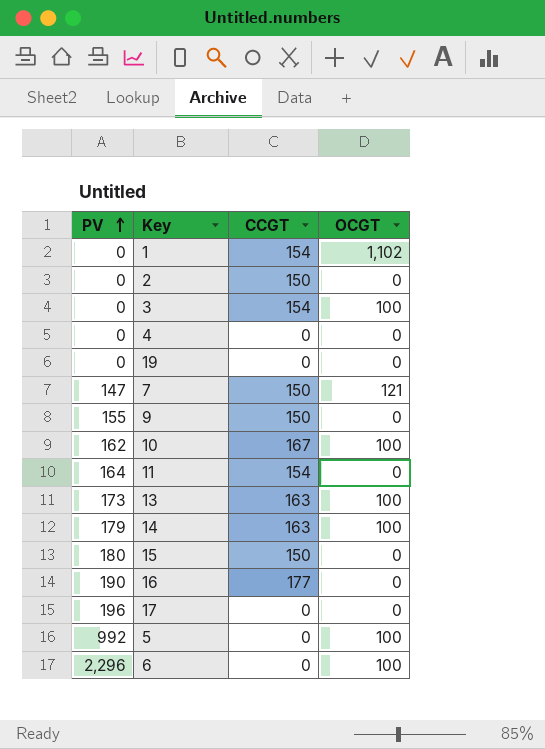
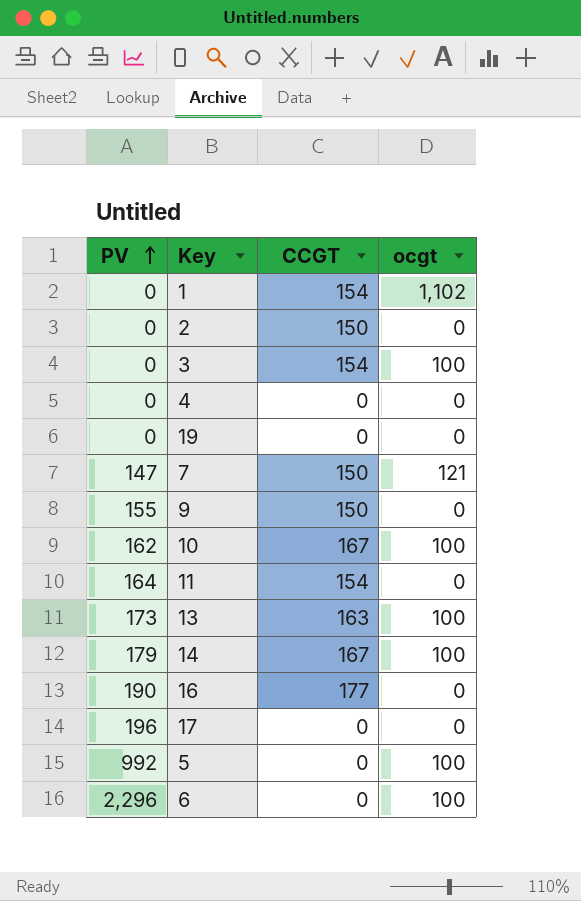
column name: OCGT -> ocgt
row 15: 180 | 150 | 0 -> none
14 | CCGT: 163 -> 167

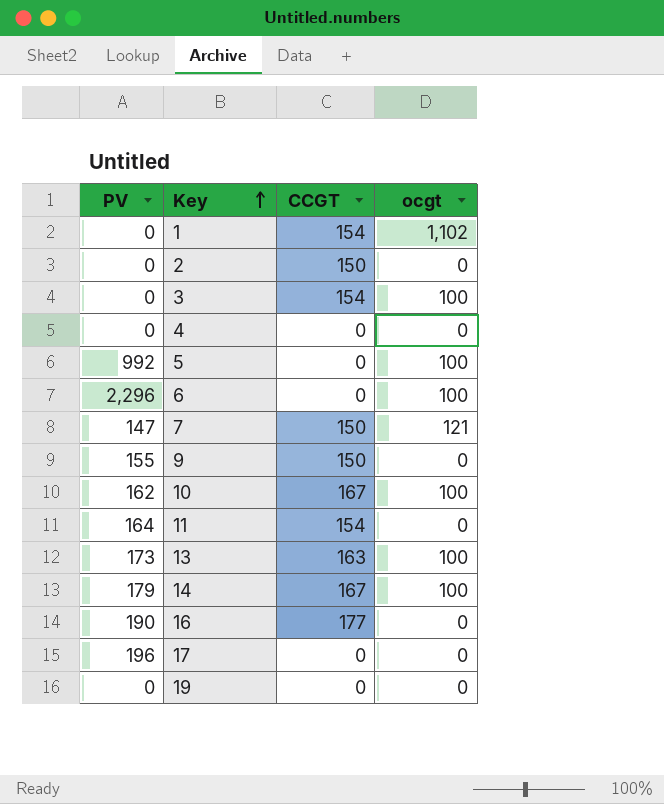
row order: PV ascending -> Key ascending

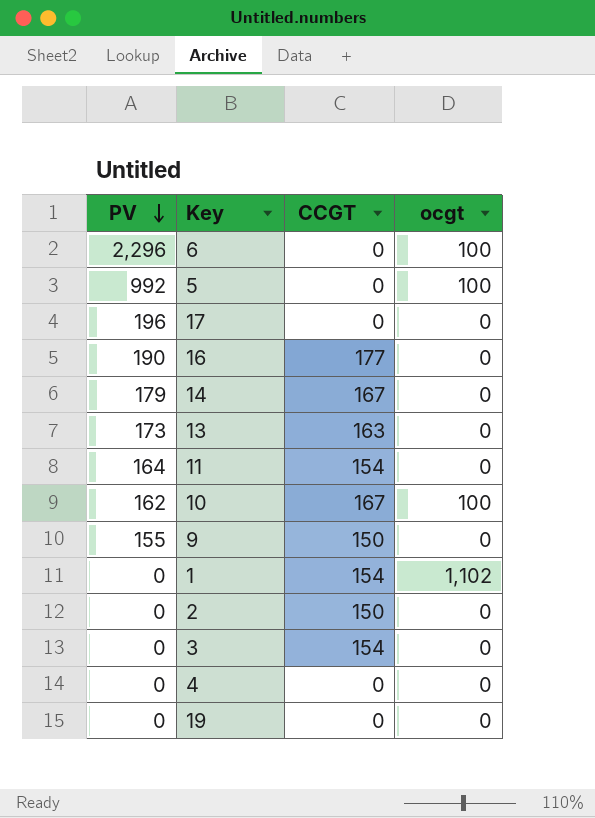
row order: Key ascending -> PV descending
row 7: 147 | 150 | 121 -> none
14 | ocgt: 100 -> 0
13 | ocgt: 100 -> 0
3 | ocgt: 100 -> 0

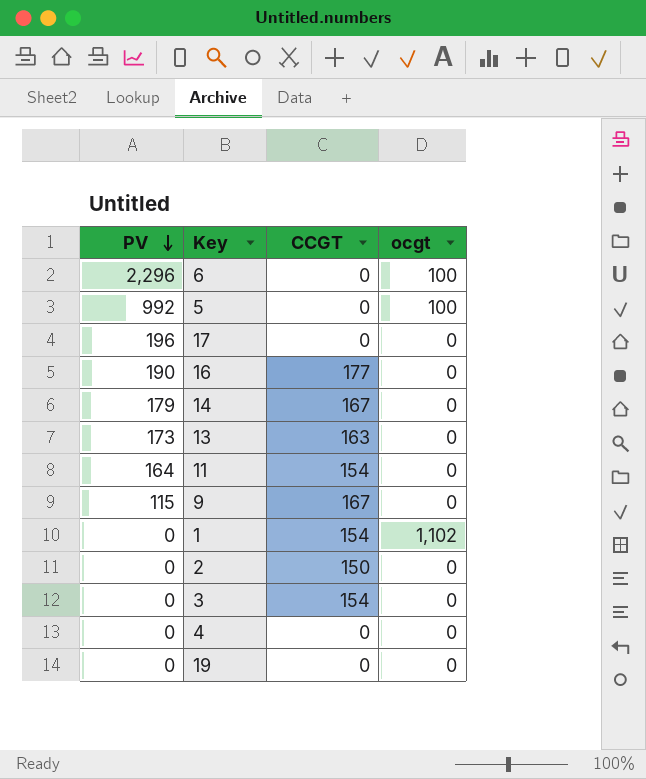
row 10: 162 | 167 | 100 -> none
9 | PV: 155 -> 115
9 | CCGT: 150 -> 167

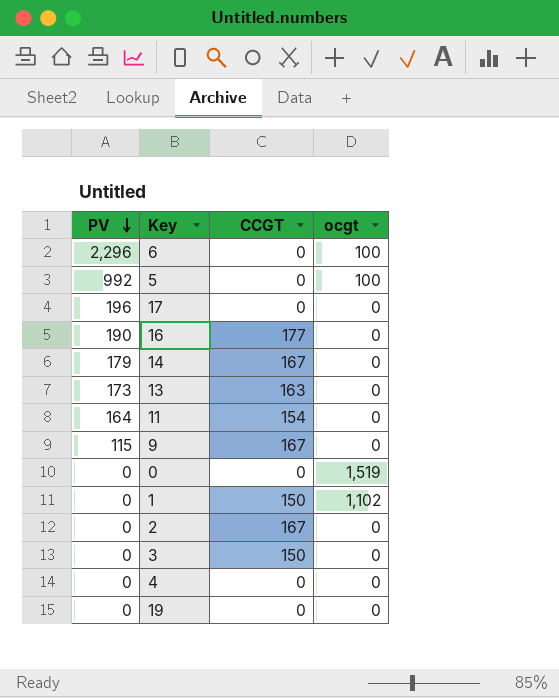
row 0: none -> 0 | 0 | 1,519
1 | CCGT: 154 -> 150
2 | CCGT: 150 -> 167
3 | CCGT: 154 -> 150

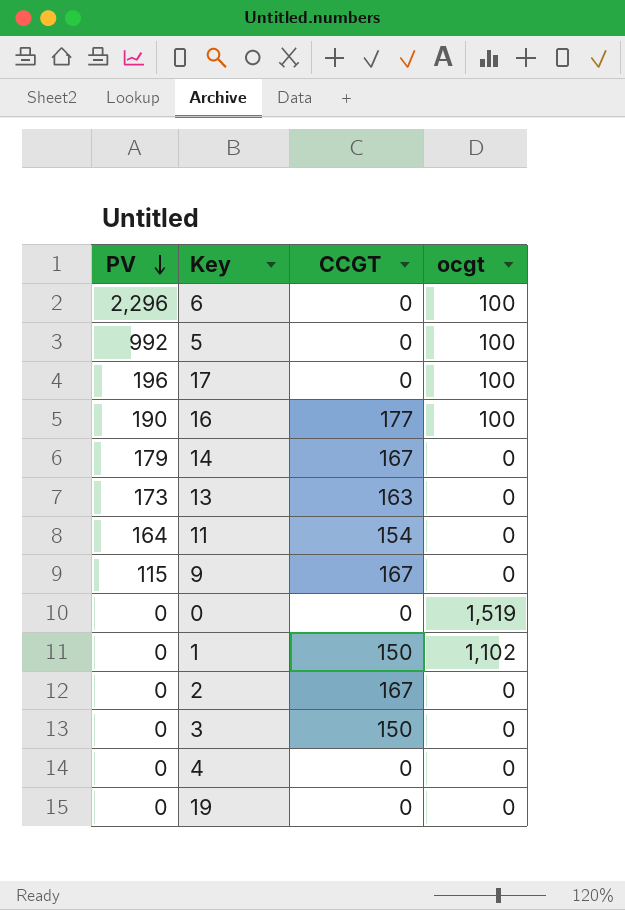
17 | ocgt: 0 -> 100
16 | ocgt: 0 -> 100

